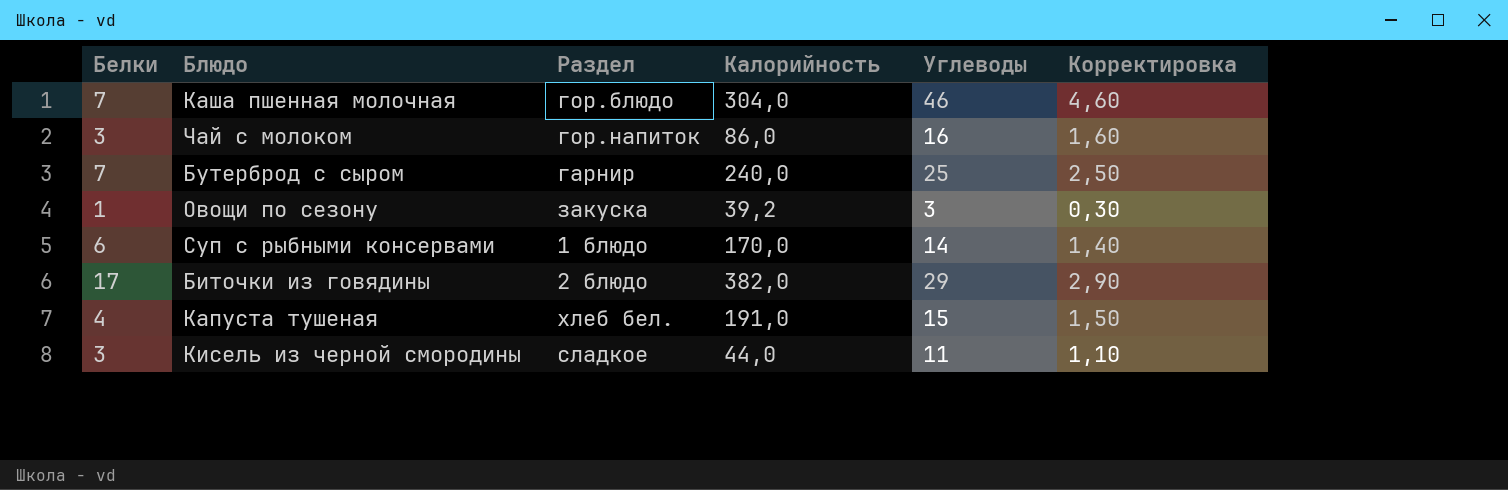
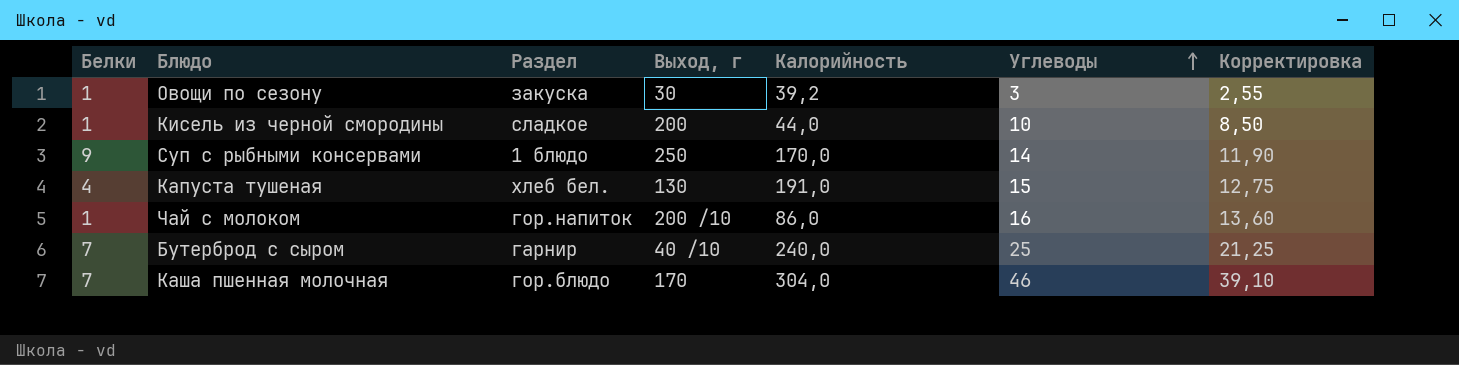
row order: none -> Углеводы ascending
column Выход, г | position: none -> 4
column Корректировка | formula: [Углеводы] * 0,1 -> [Углеводы] * 0,85
row Биточки из говядины: 17 | 2 блюдо | 382,0 | 29 | 2,90 -> none
Кисель из черной смородины | Белки: 3 -> 1
Кисель из черной смородины | Углеводы: 11 -> 10
Суп с рыбными консервами | Белки: 6 -> 9
Чай с молоком | Белки: 3 -> 1

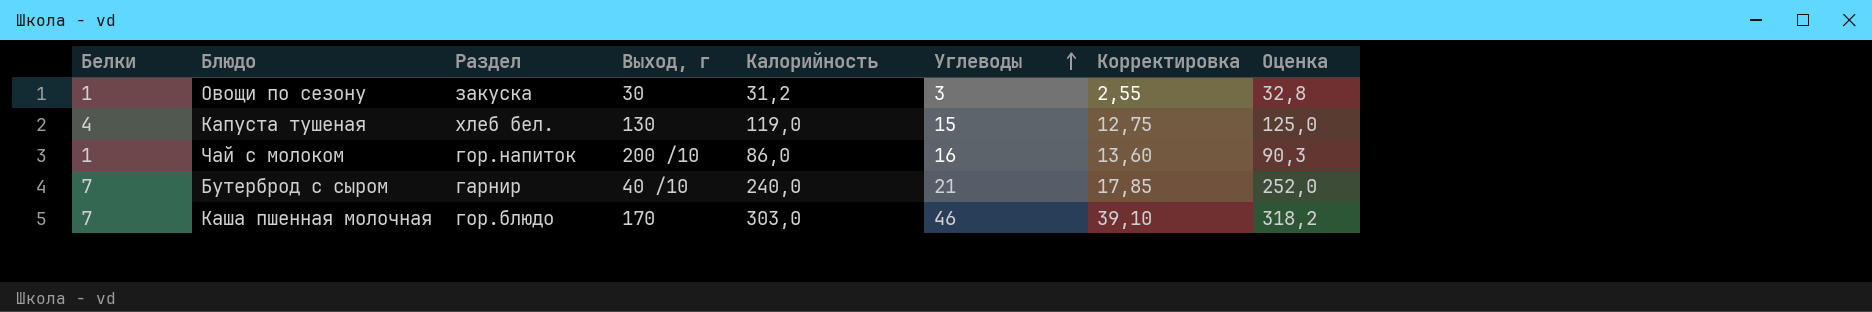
column Оценка | formula: none -> [Калорийность] * 1,05
row Кисель из черной смородины: 1 | сладкое | 200 | 44,0 | 10 | 8,50 -> none
row Суп с рыбными консервами: 9 | 1 блюдо | 250 | 170,0 | 14 | 11,90 -> none
Овощи по сезону | Калорийность: 39,2 -> 31,2
Капуста тушеная | Калорийность: 191,0 -> 119,0
Бутерброд с сыром | Углеводы: 25 -> 21
Бутерброд с сыром | Корректировка: 21,25 -> 17,85
Каша пшенная молочная | Калорийность: 304,0 -> 303,0

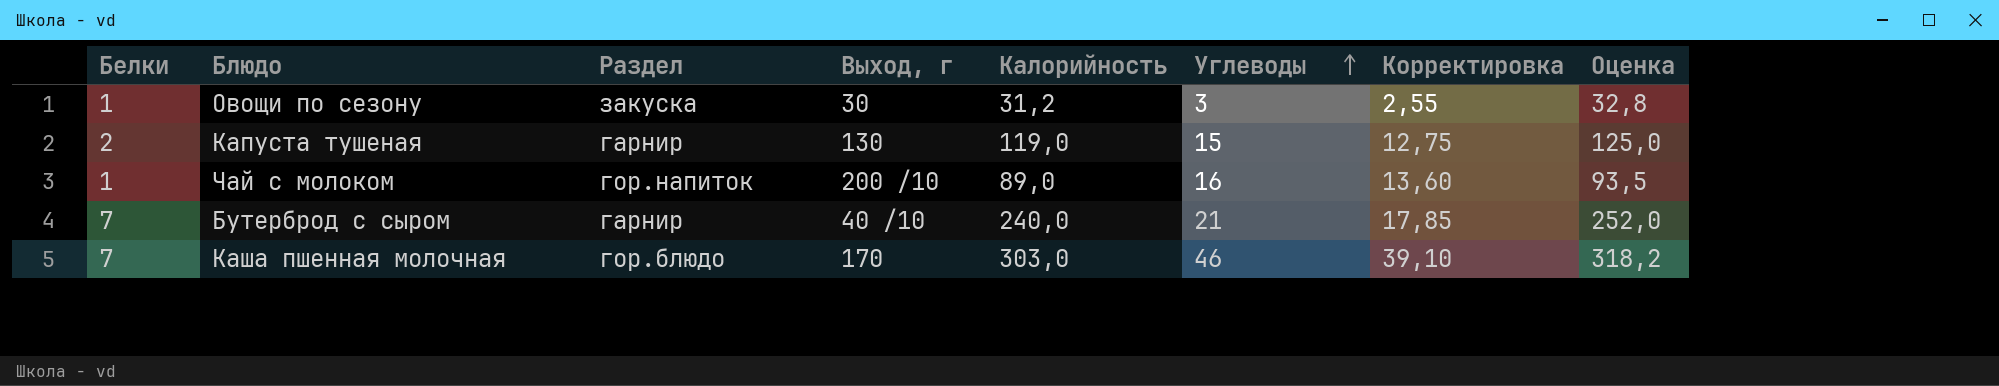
Капуста тушеная | Белки: 4 -> 2
Капуста тушеная | Раздел: хлеб бел. -> гарнир
Чай с молоком | Калорийность: 86,0 -> 89,0
Чай с молоком | Оценка: 90,3 -> 93,5

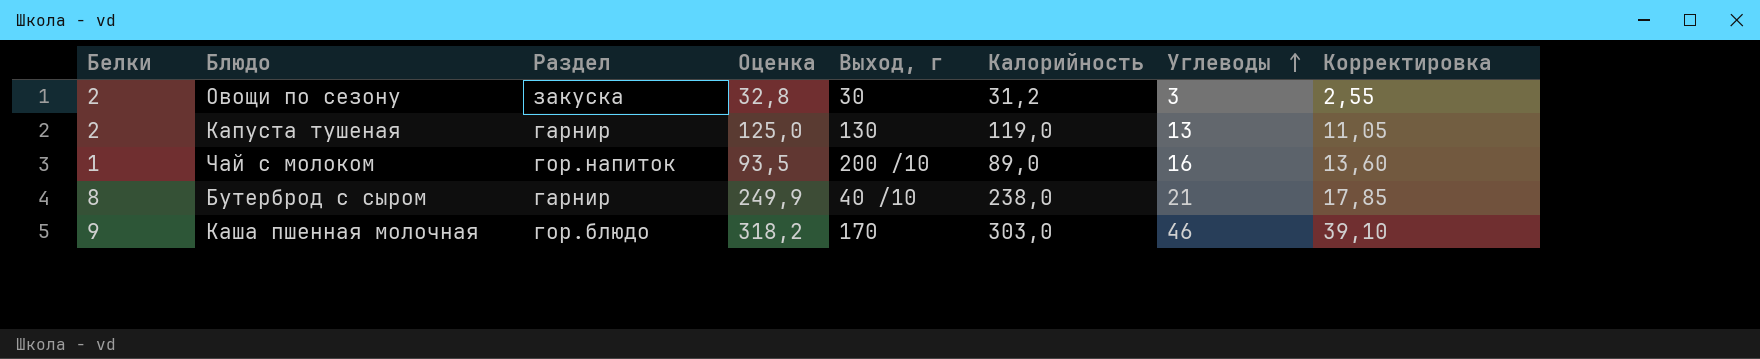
column Оценка | position: 8 -> 4
Овощи по сезону | Белки: 1 -> 2
Капуста тушеная | Углеводы: 15 -> 13
Капуста тушеная | Корректировка: 12,75 -> 11,05
Бутерброд с сыром | Белки: 7 -> 8
Бутерброд с сыром | Оценка: 252,0 -> 249,9
Бутерброд с сыром | Калорийность: 240,0 -> 238,0
Каша пшенная молочная | Белки: 7 -> 9

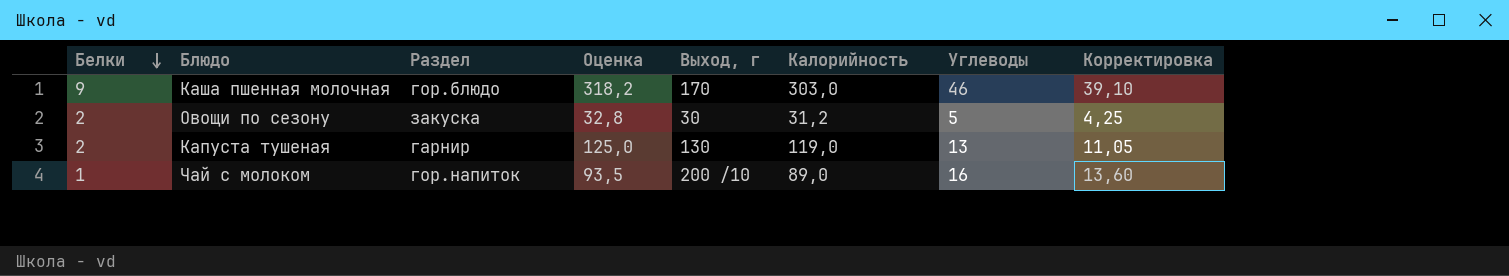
row order: Углеводы ascending -> Белки descending
row Бутерброд с сыром: 8 | гарнир | 249,9 | 40 /10 | 238,0 | 21 | 17,85 -> none
Овощи по сезону | Углеводы: 3 -> 5
Овощи по сезону | Корректировка: 2,55 -> 4,25

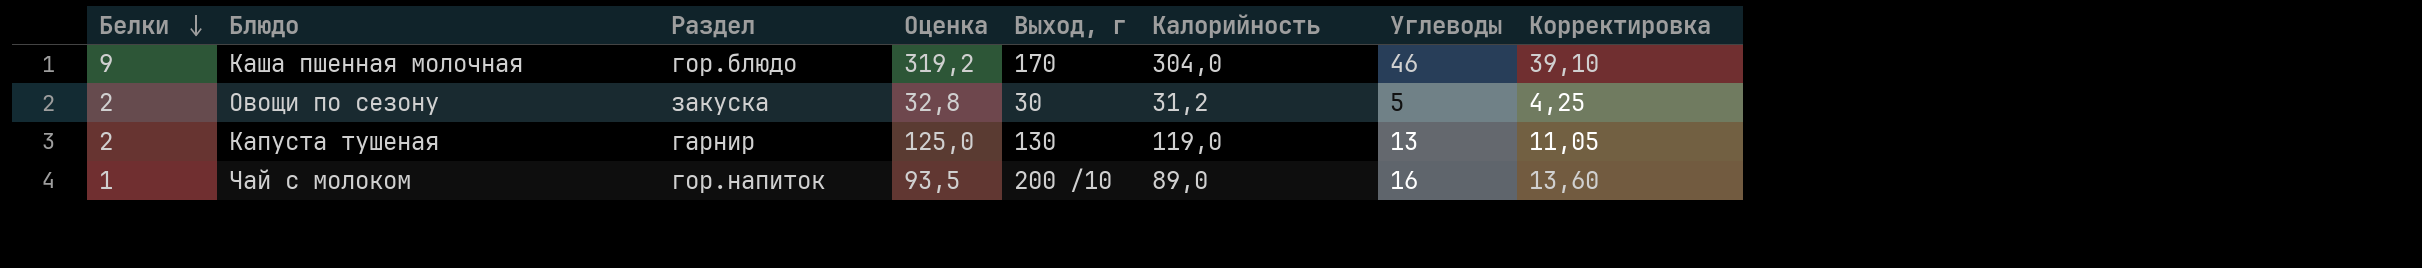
Каша пшенная молочная | Оценка: 318,2 -> 319,2
Каша пшенная молочная | Калорийность: 303,0 -> 304,0

